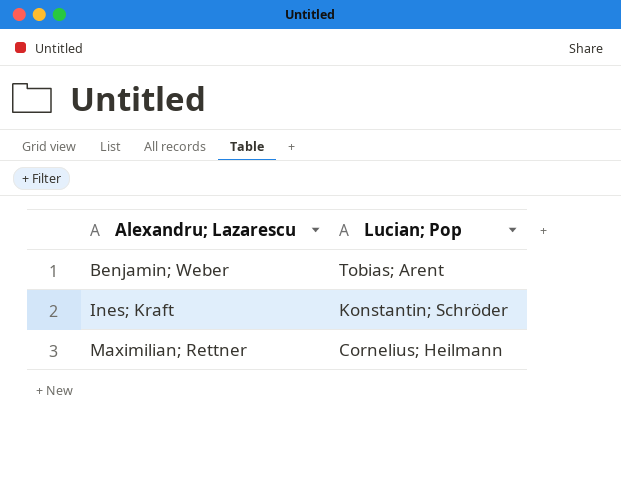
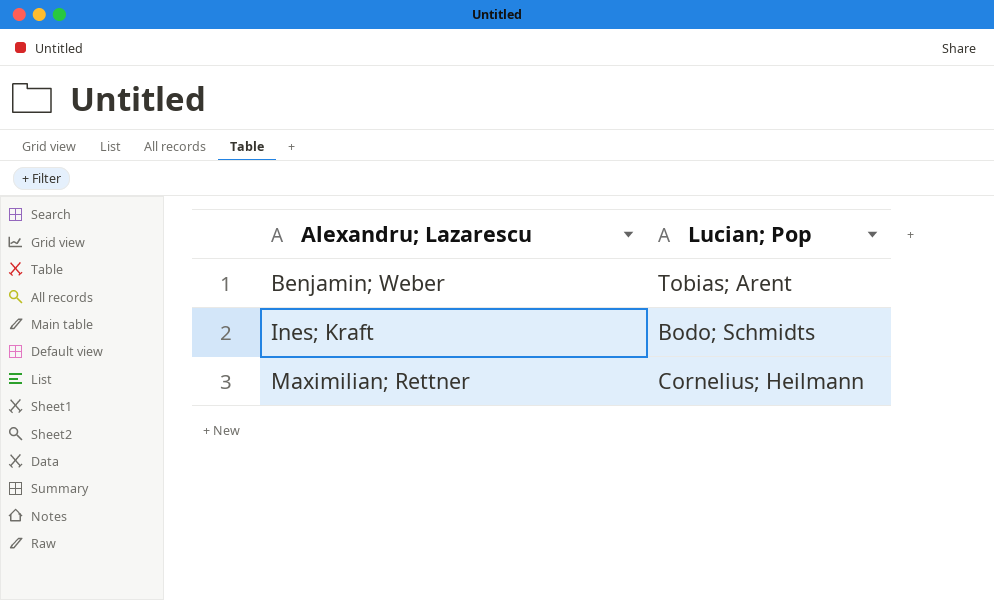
Ines; Kraft | Lucian; Pop: Konstantin; Schröder -> Bodo; Schmidts

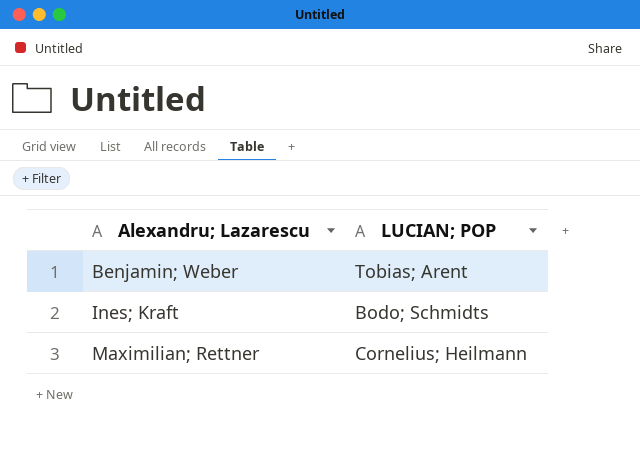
column name: Lucian; Pop -> LUCIAN; POP

